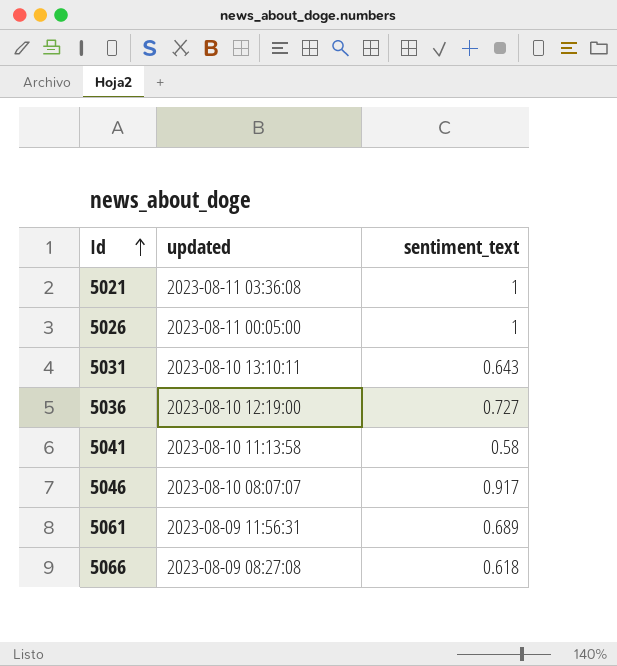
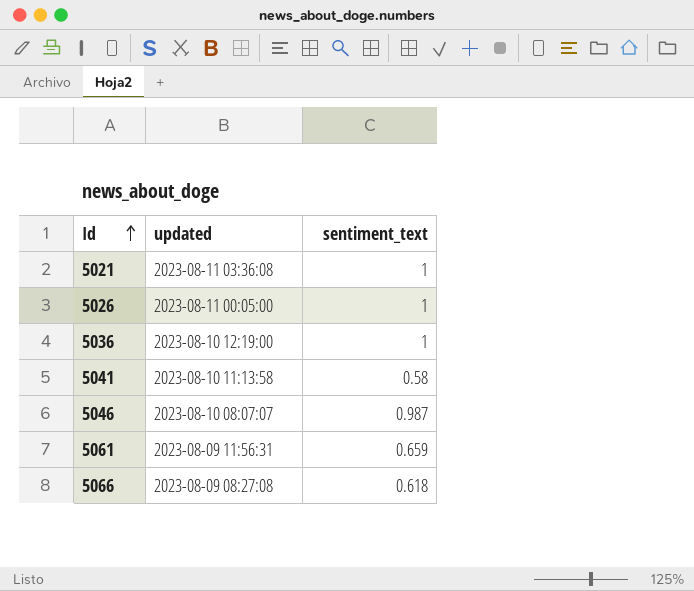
row 5031: 2023-08-10 13:10:11 | 0.643 -> none
5036 | sentiment_text: 0.727 -> 1
5046 | sentiment_text: 0.917 -> 0.987
5061 | sentiment_text: 0.689 -> 0.659

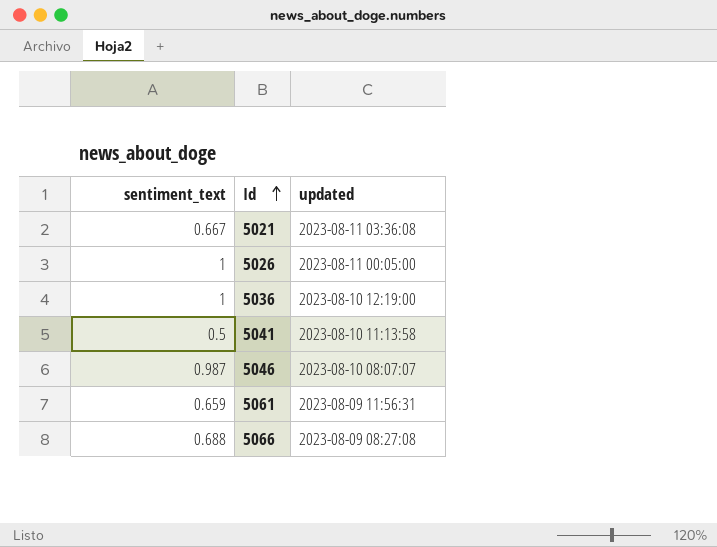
column sentiment_text | position: 3 -> 1
5021 | sentiment_text: 1 -> 0.667
5041 | sentiment_text: 0.58 -> 0.5
5066 | sentiment_text: 0.618 -> 0.688

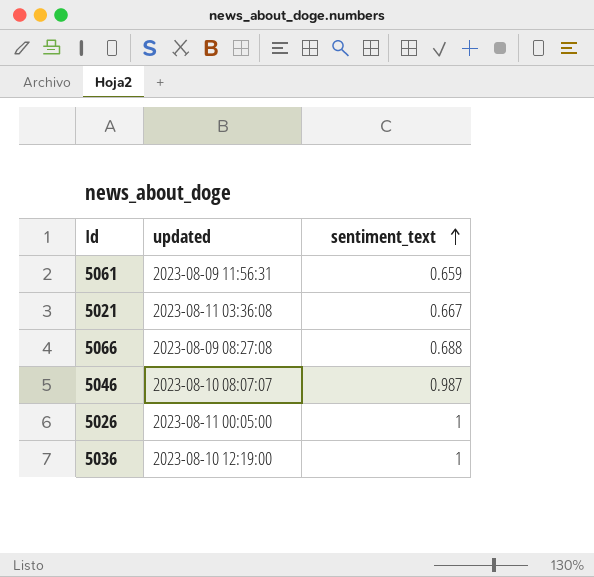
row order: Id ascending -> sentiment_text ascending
column sentiment_text | position: 1 -> 3
row 5041: 0.5 | 2023-08-10 11:13:58 -> none

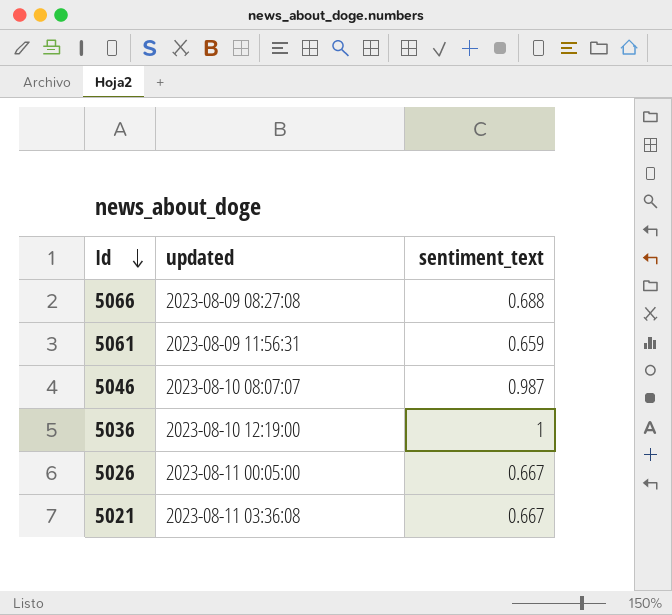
row order: sentiment_text ascending -> Id descending
5026 | sentiment_text: 1 -> 0.667

